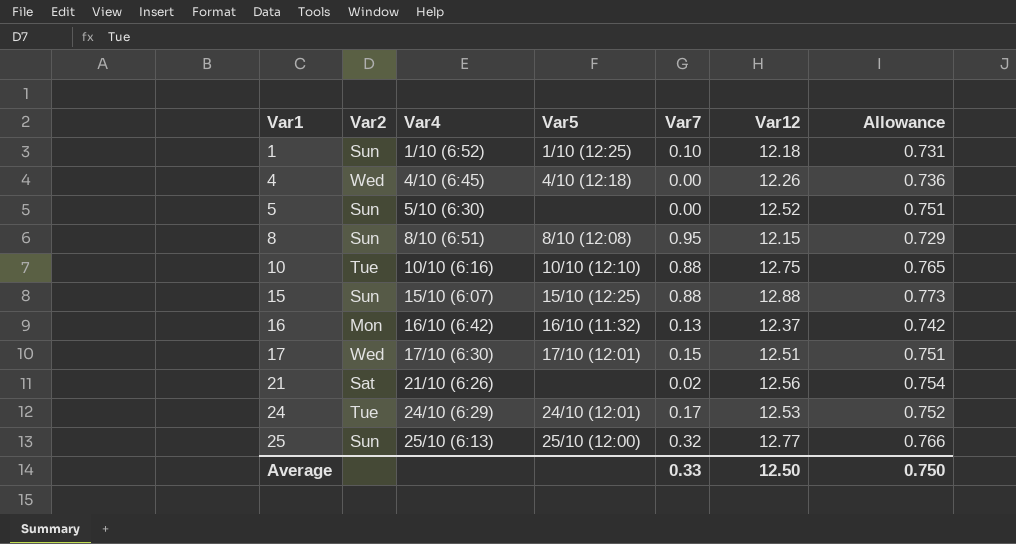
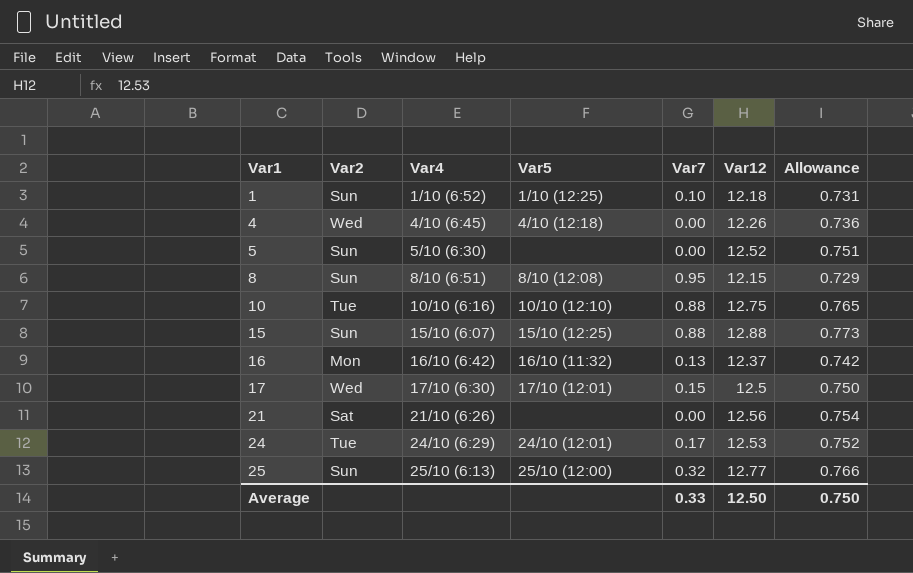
17 | Var12: 12.51 -> 12.5
17 | Allowance: 0.751 -> 0.750
21 | Var7: 0.02 -> 0.00

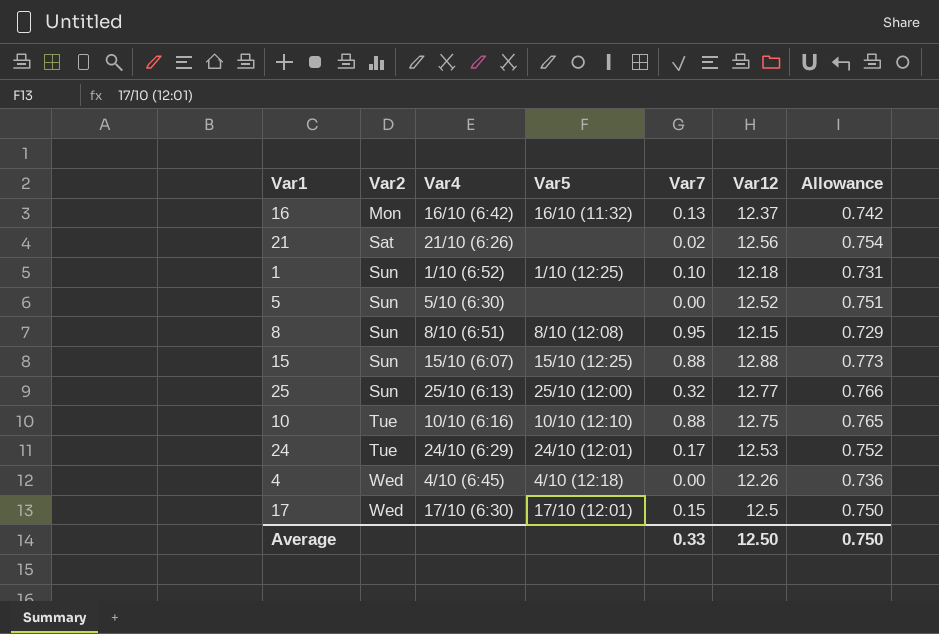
row order: Var1 ascending -> Var2 ascending
21 | Var7: 0.00 -> 0.02

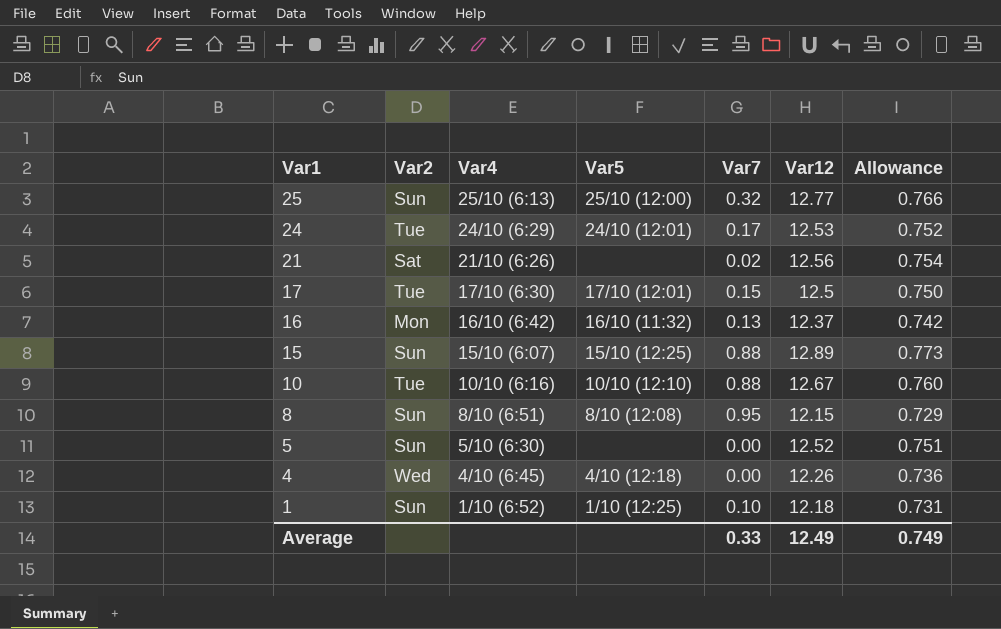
row order: Var2 ascending -> Var1 descending
17 | Var2: Wed -> Tue
15 | Var12: 12.88 -> 12.89
10 | Var12: 12.75 -> 12.67
10 | Allowance: 0.765 -> 0.760
Average | Var12: 12.50 -> 12.49
Average | Allowance: 0.750 -> 0.749

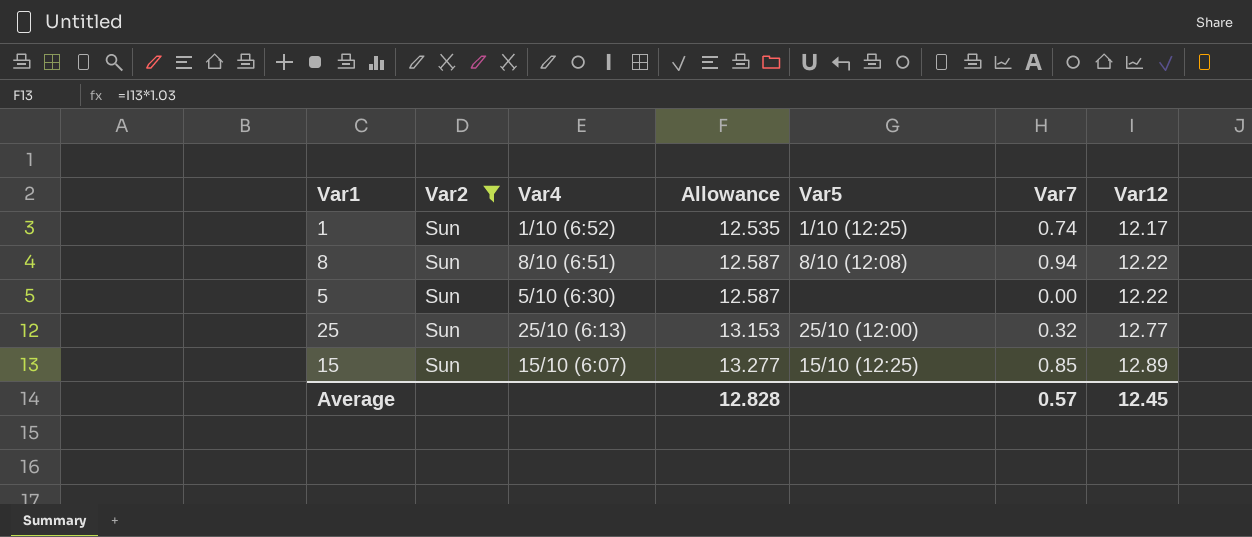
filter: none -> Var2 = Sun
row order: Var1 descending -> Allowance ascending
column Allowance | formula: [Var12] * 0.06 -> [Var12] * 1.03
column Allowance | position: 7 -> 4
1 | Var7: 0.10 -> 0.74
1 | Var12: 12.18 -> 12.17
8 | Var7: 0.95 -> 0.94
8 | Var12: 12.15 -> 12.22
5 | Var12: 12.52 -> 12.22
15 | Var7: 0.88 -> 0.85
Average | Allowance: 0.749 -> 12.828
Average | Var7: 0.33 -> 0.57
Average | Var12: 12.49 -> 12.45

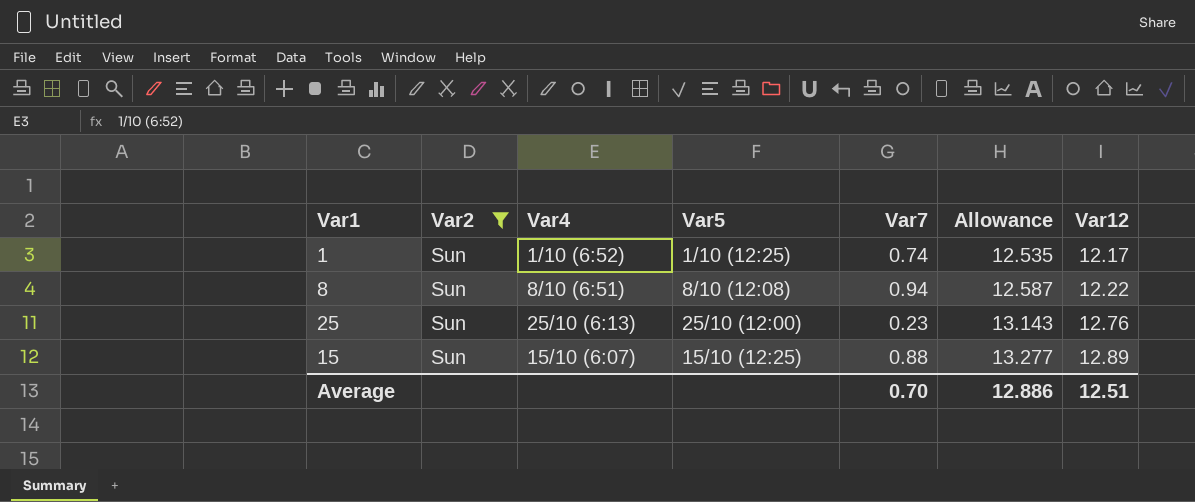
column Allowance | position: 4 -> 6
row 5: Sun | 5/10 (6:30) | 12.587 | none | 0.00 | 12.22 -> none
25 | Var7: 0.32 -> 0.23
25 | Allowance: 13.153 -> 13.143
25 | Var12: 12.77 -> 12.76
15 | Var7: 0.85 -> 0.88
Average | Var7: 0.57 -> 0.70
Average | Allowance: 12.828 -> 12.886
Average | Var12: 12.45 -> 12.51

